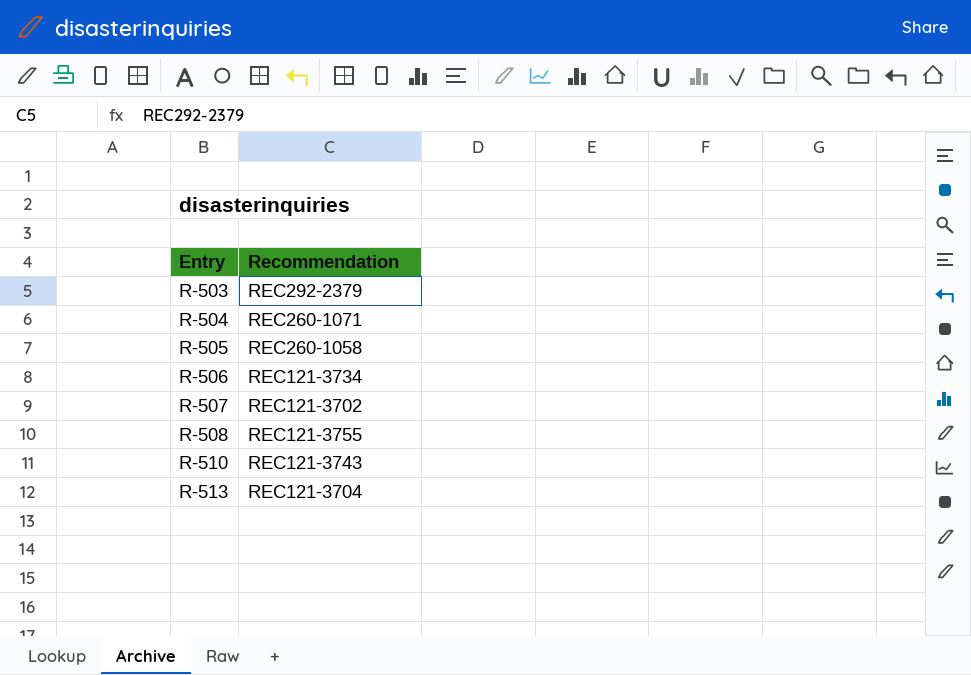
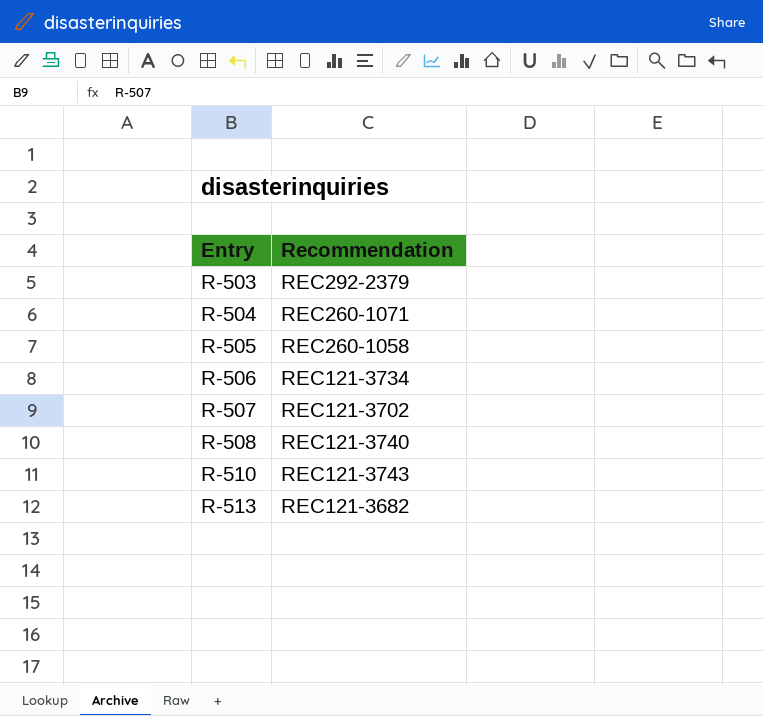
R-508 | Recommendation: REC121-3755 -> REC121-3740
R-513 | Recommendation: REC121-3704 -> REC121-3682

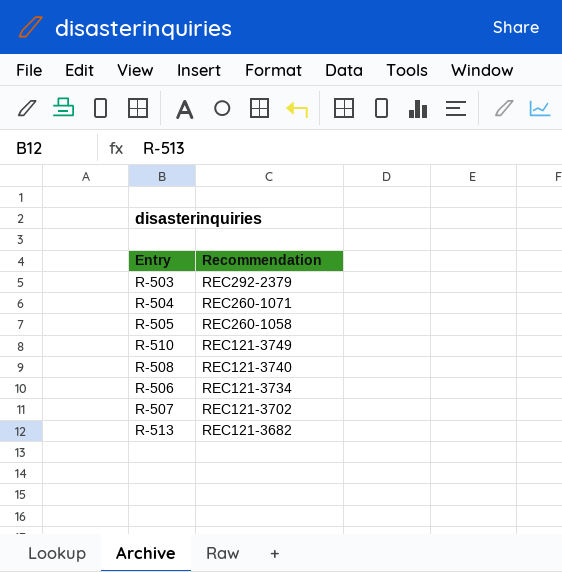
row order: Entry ascending -> Recommendation descending
R-510 | Recommendation: REC121-3743 -> REC121-3749

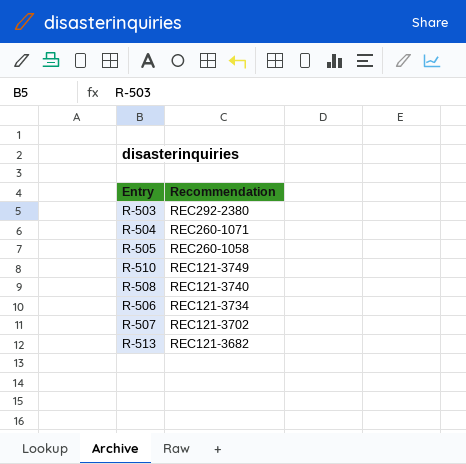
R-503 | Recommendation: REC292-2379 -> REC292-2380

